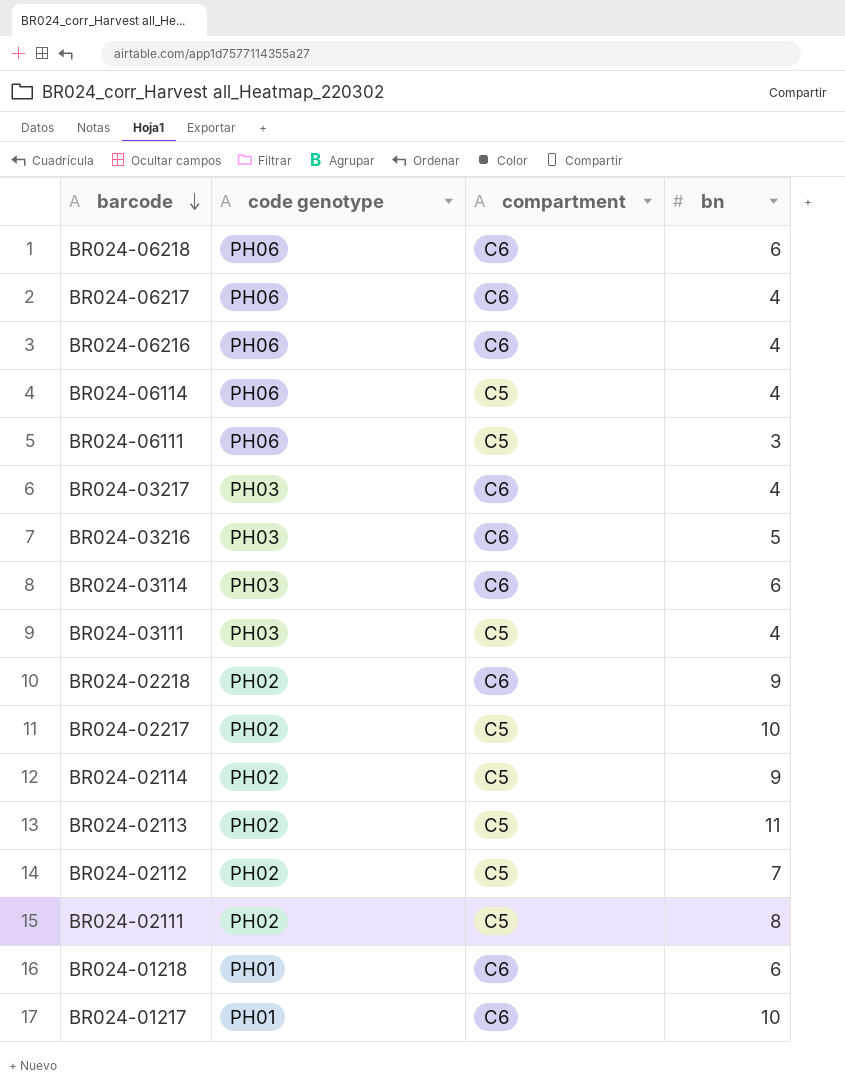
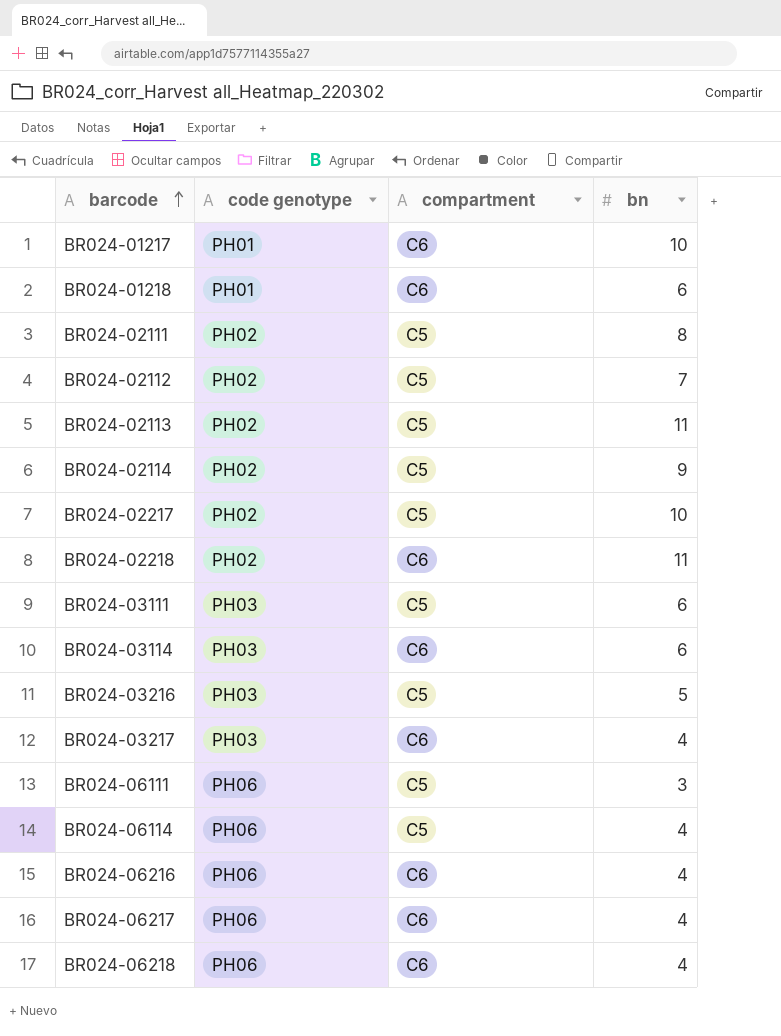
row order: barcode descending -> barcode ascending
BR024-02218 | bn: 9 -> 11
BR024-03111 | bn: 4 -> 6
BR024-03216 | compartment: C6 -> C5
BR024-06218 | bn: 6 -> 4

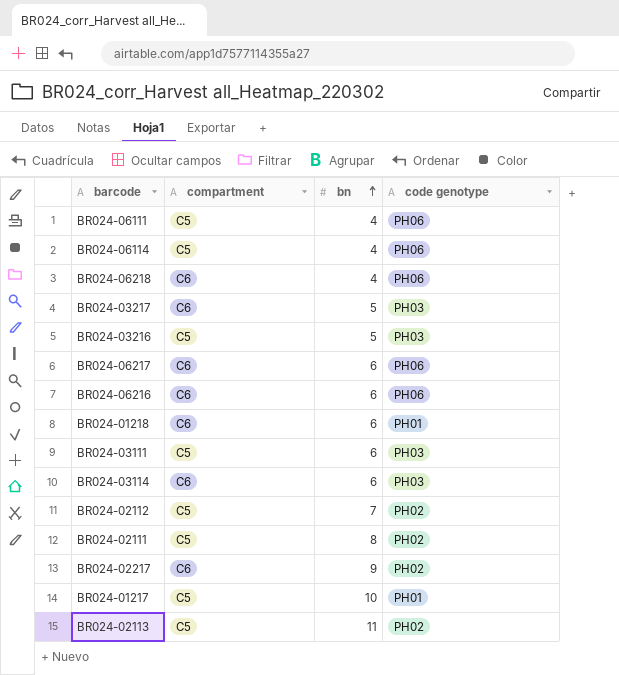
row order: barcode ascending -> bn ascending
column code genotype | position: 2 -> 4
row BR024-02114: PH02 | C5 | 9 -> none
row BR024-02218: PH02 | C6 | 11 -> none
BR024-06111 | bn: 3 -> 4
BR024-03217 | bn: 4 -> 5
BR024-06217 | bn: 4 -> 6
BR024-06216 | bn: 4 -> 6
BR024-02217 | compartment: C5 -> C6
BR024-02217 | bn: 10 -> 9
BR024-01217 | compartment: C6 -> C5

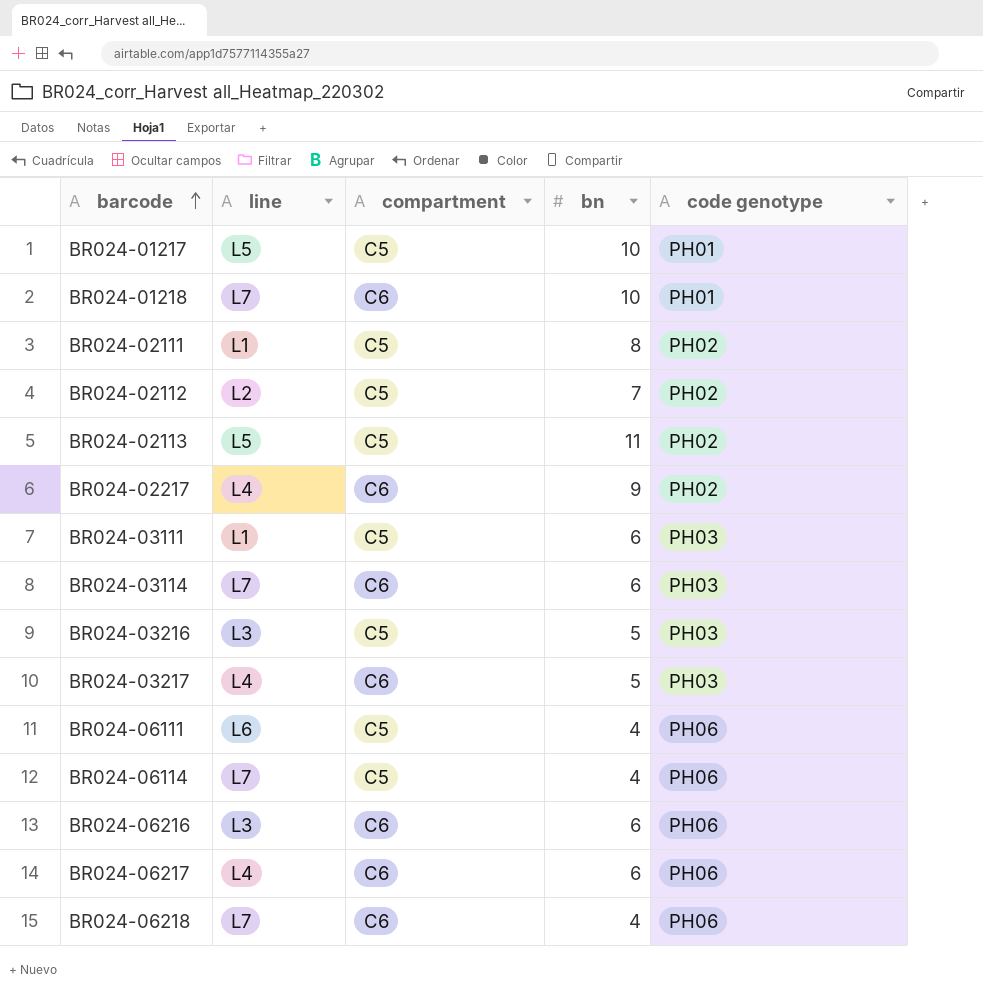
row order: bn ascending -> barcode ascending
column line | position: none -> 2
BR024-01218 | bn: 6 -> 10

